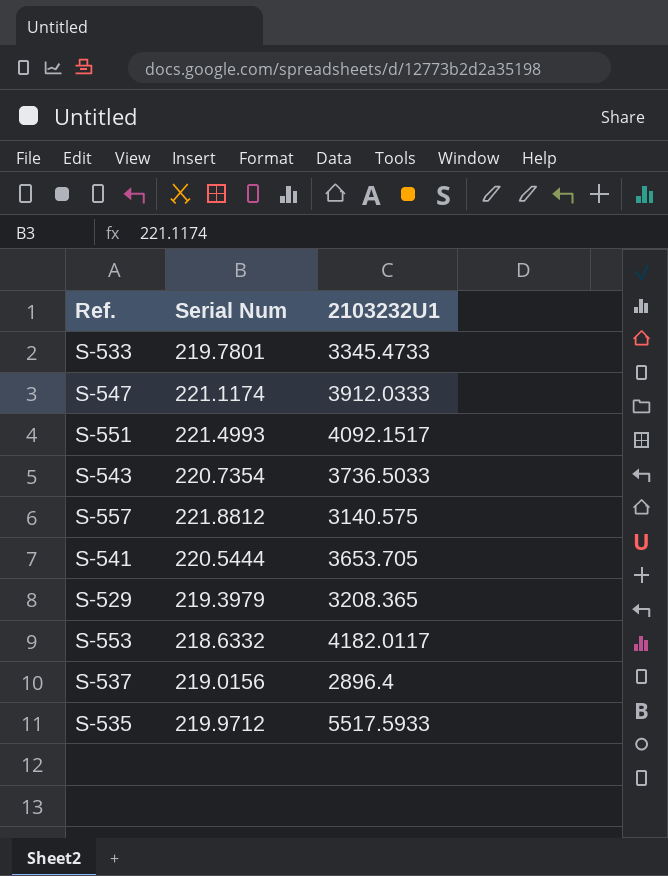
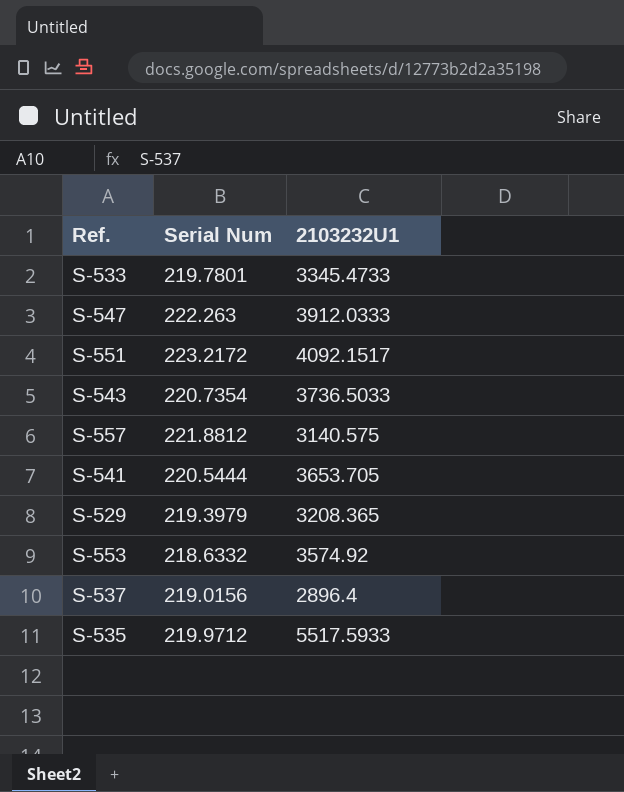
S-547 | Serial Num: 221.1174 -> 222.263
S-551 | Serial Num: 221.4993 -> 223.2172
S-553 | 2103232U1: 4182.0117 -> 3574.92

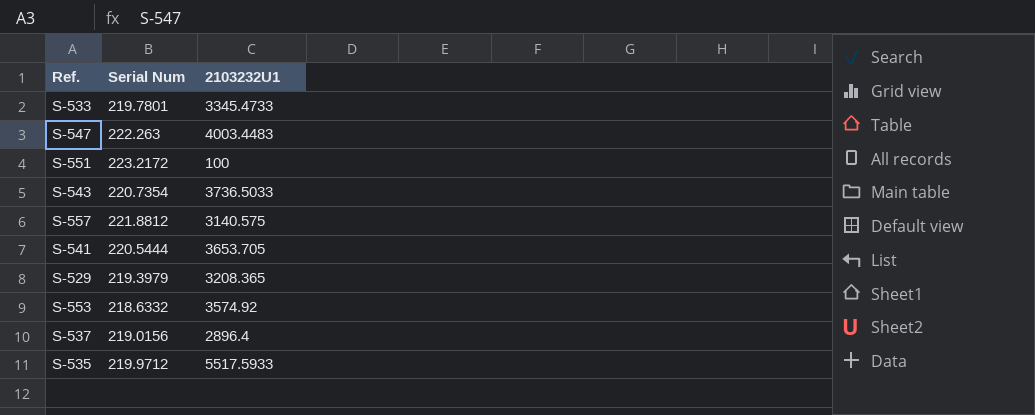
S-547 | 2103232U1: 3912.0333 -> 4003.4483
S-551 | 2103232U1: 4092.1517 -> 100

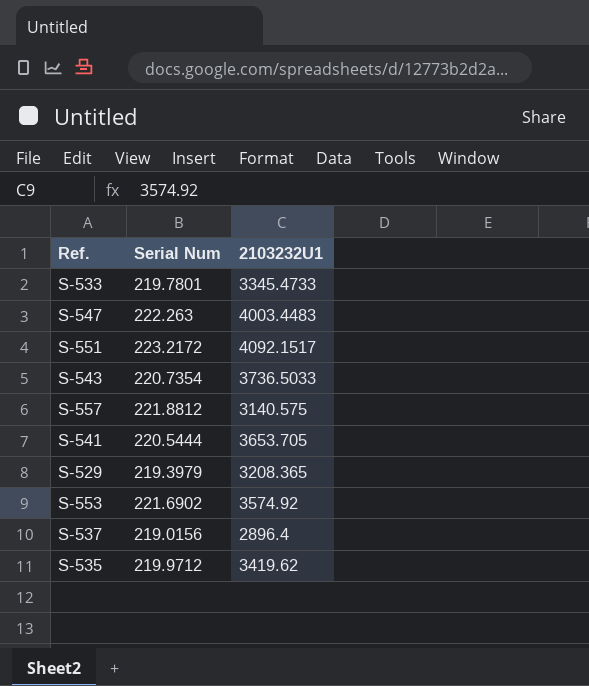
S-551 | 2103232U1: 100 -> 4092.1517
S-553 | Serial Num: 218.6332 -> 221.6902
S-535 | 2103232U1: 5517.5933 -> 3419.62

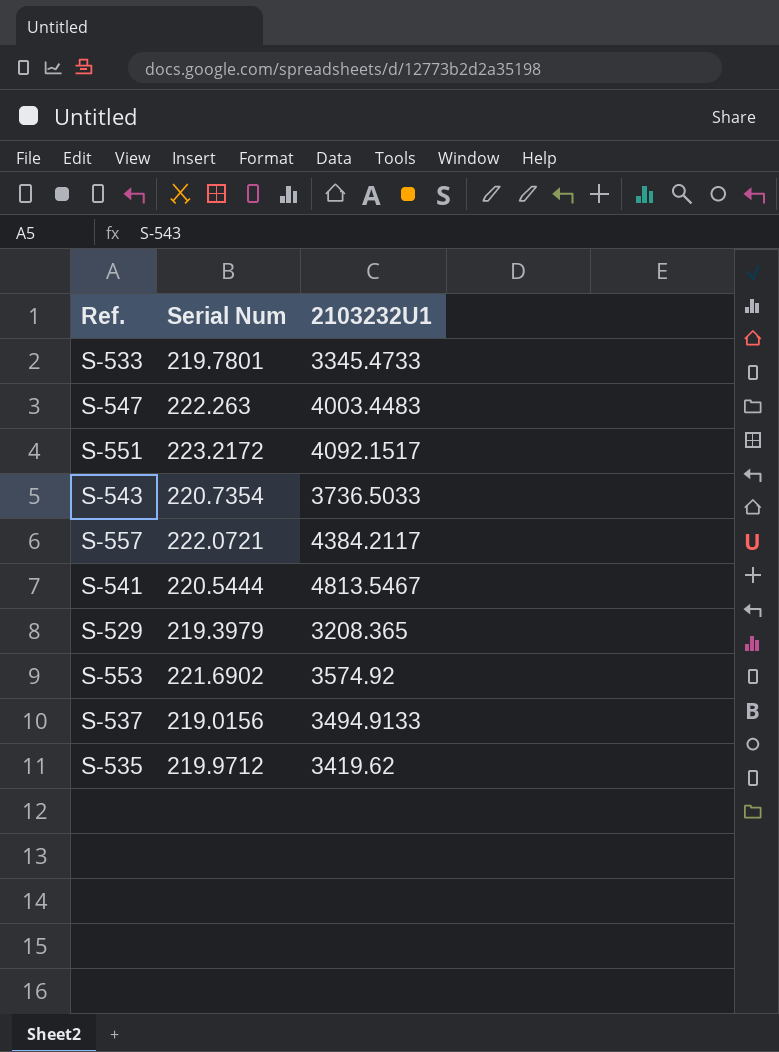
S-557 | Serial Num: 221.8812 -> 222.0721
S-557 | 2103232U1: 3140.575 -> 4384.2117
S-541 | 2103232U1: 3653.705 -> 4813.5467
S-537 | 2103232U1: 2896.4 -> 3494.9133

